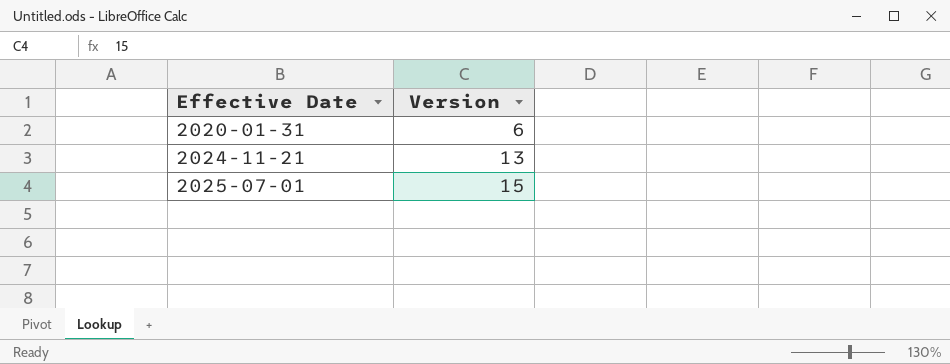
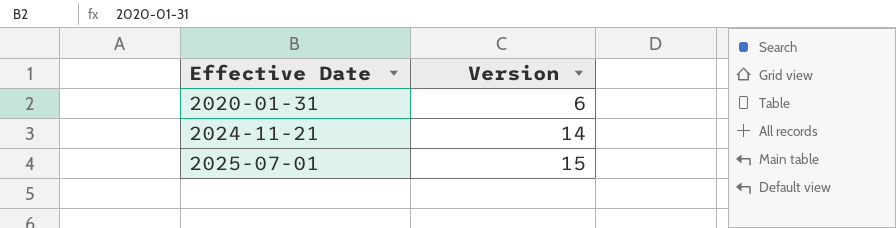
2024-11-21 | Version: 13 -> 14

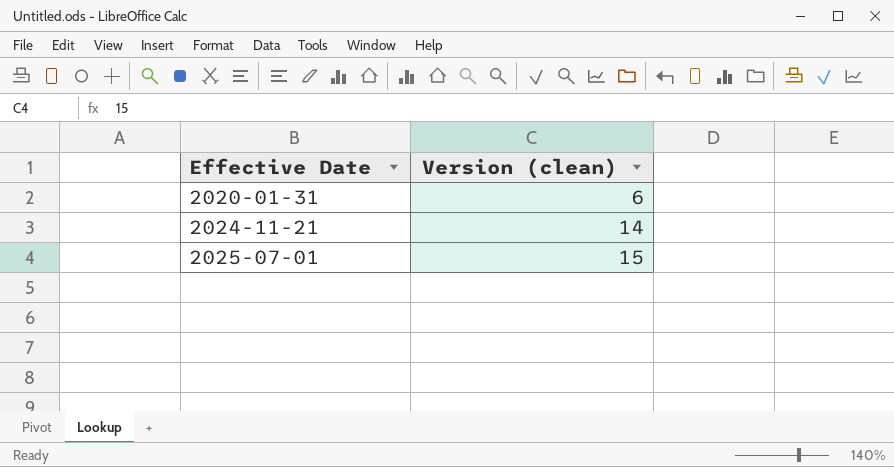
column name: Version -> Version (clean)

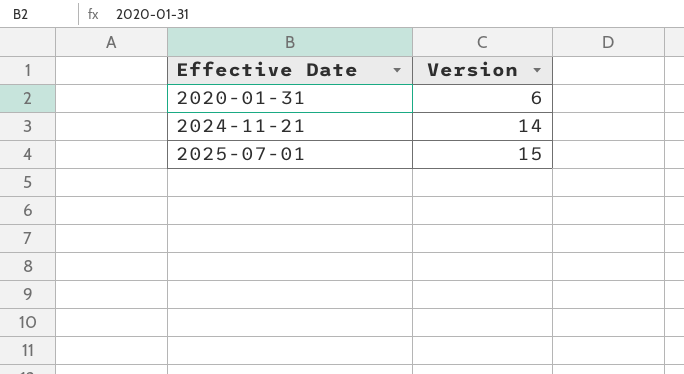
column name: Version (clean) -> Version

